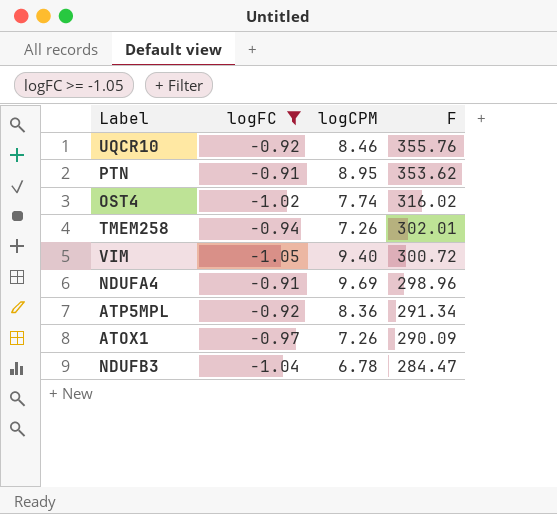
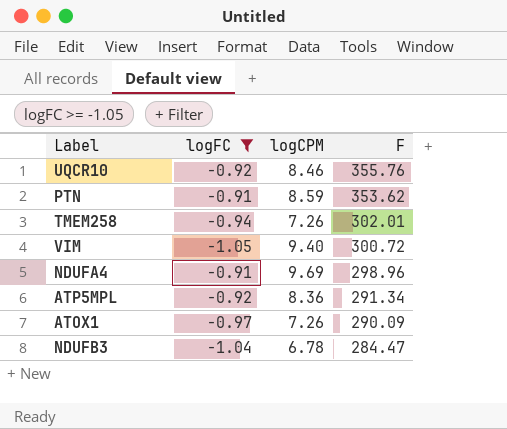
row OST4: -1.02 | 7.74 | 316.02 -> none
PTN | logCPM: 8.95 -> 8.59

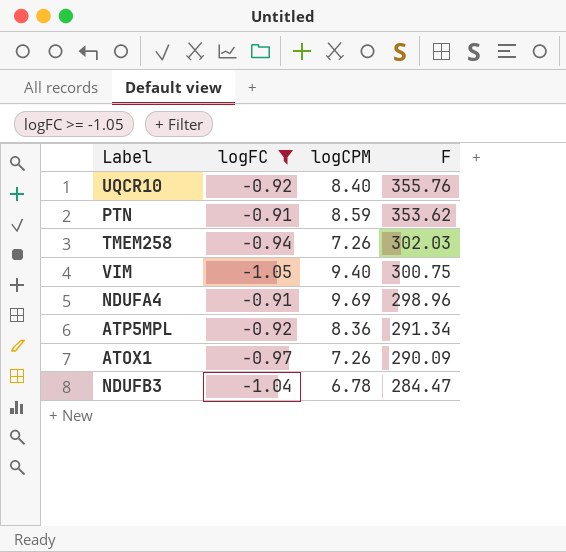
UQCR10 | logCPM: 8.46 -> 8.40
TMEM258 | F: 302.01 -> 302.03
VIM | F: 300.72 -> 300.75

